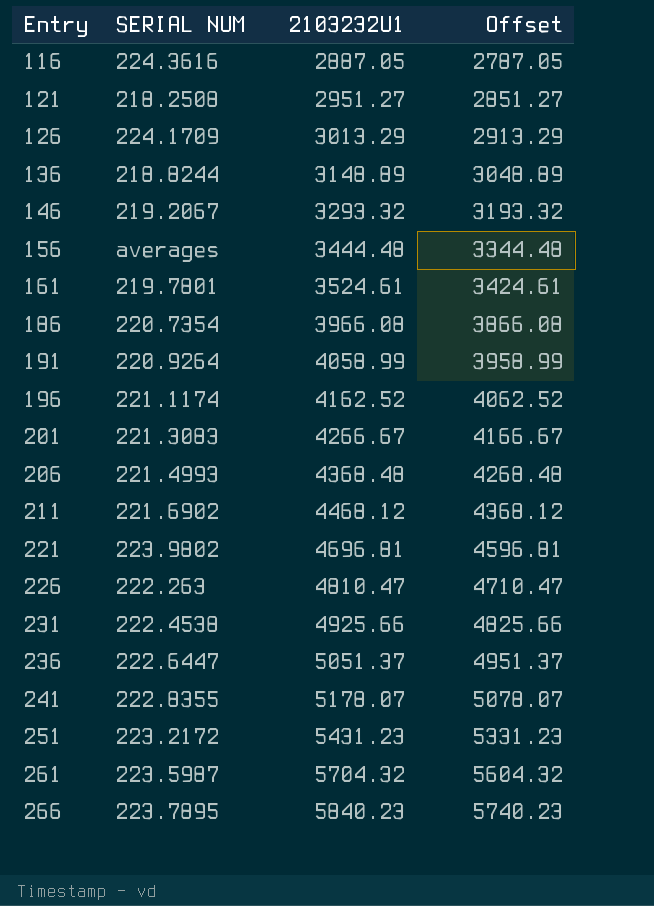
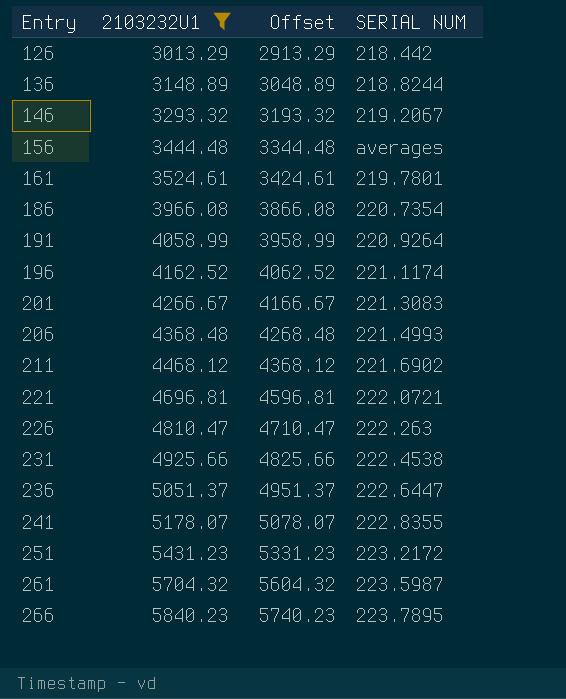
filter: none -> 2103232U1 >= 3013.29
column SERIAL NUM | position: 2 -> 4
126 | SERIAL NUM: 224.1709 -> 218.442
221 | SERIAL NUM: 223.9802 -> 222.0721

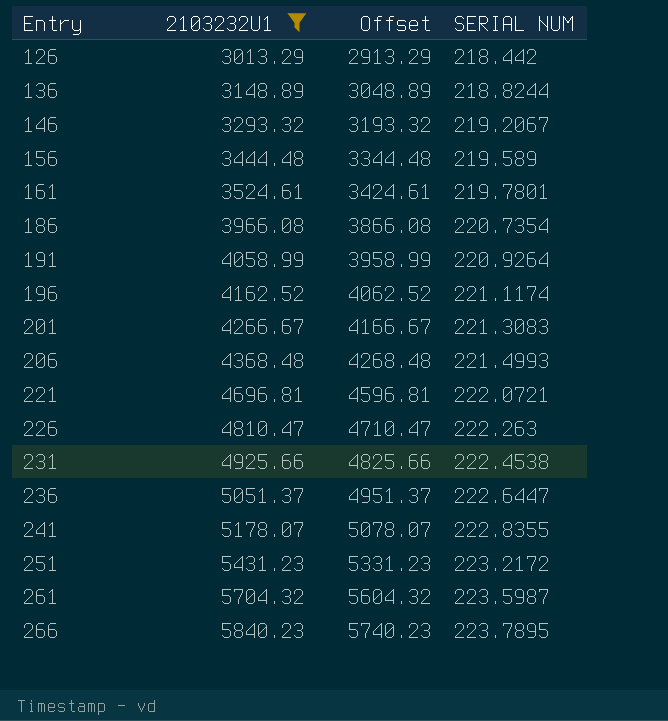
row 211: 4468.12 | 4368.12 | 221.6902 -> none
156 | SERIAL NUM: averages -> 219.589

